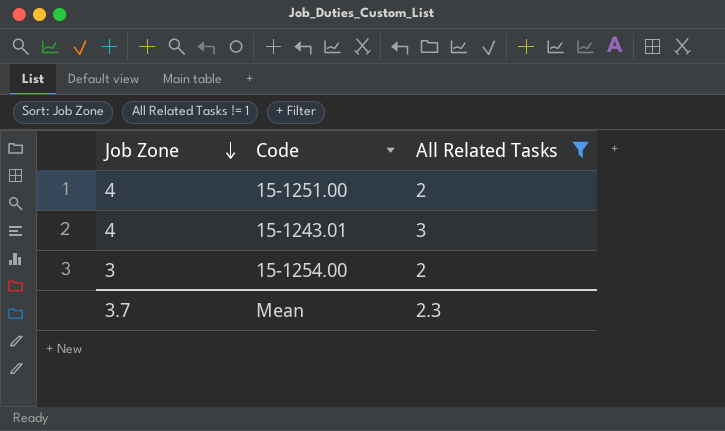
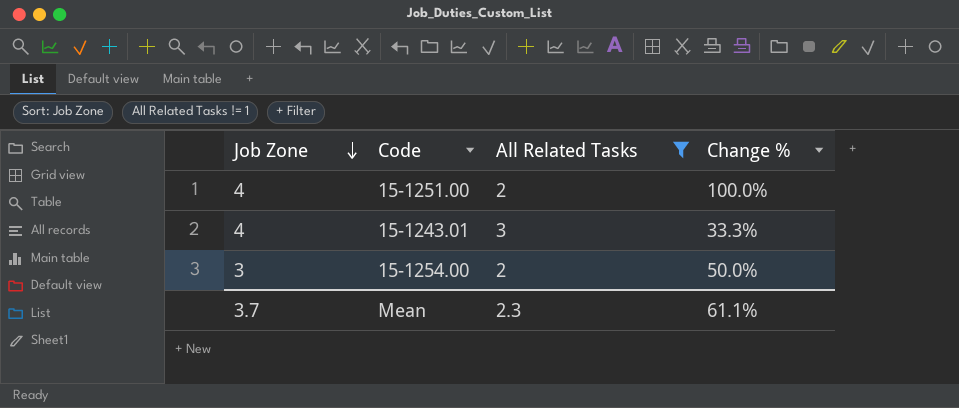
column Change % | formula: none -> ([Job Zone] - [All Related Tasks]) / [All Related Tasks]

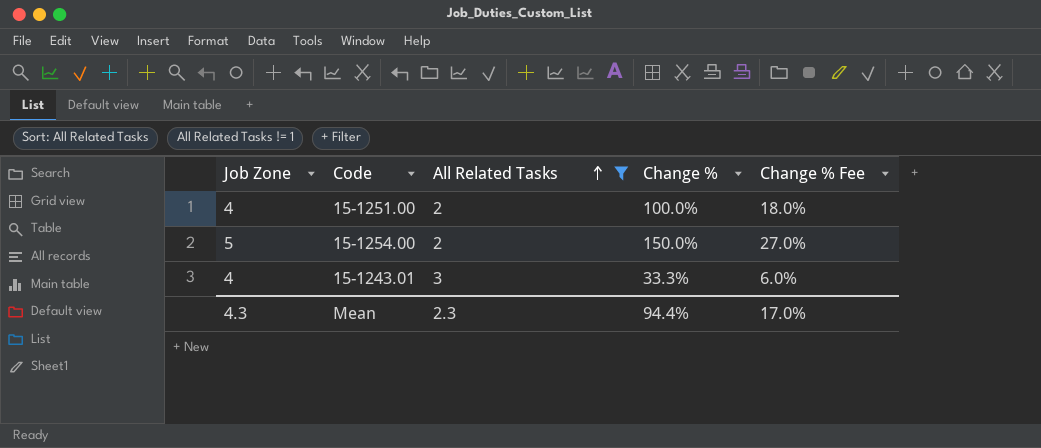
row order: Job Zone descending -> All Related Tasks ascending
column Change % Fee | formula: none -> [Change %] * 0.18
15-1254.00 | Job Zone: 3 -> 5
15-1254.00 | Change %: 50.0% -> 150.0%
Mean | Job Zone: 3.7 -> 4.3
Mean | Change %: 61.1% -> 94.4%

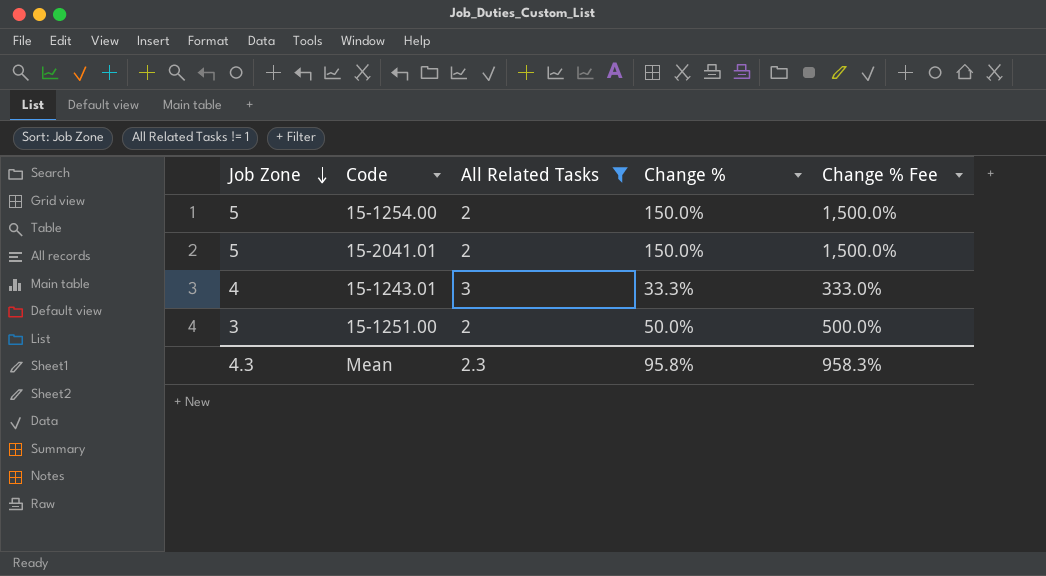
row order: All Related Tasks ascending -> Job Zone descending
column Change % Fee | formula: [Change %] * 0.18 -> [Change %] * 10
row 15-2041.01: none -> 5 | 2 | 150.0% | 1,500.0%
15-1251.00 | Job Zone: 4 -> 3
15-1251.00 | Change %: 100.0% -> 50.0%
Mean | Change %: 94.4% -> 95.8%
Mean | Change % Fee: 17.0% -> 958.3%

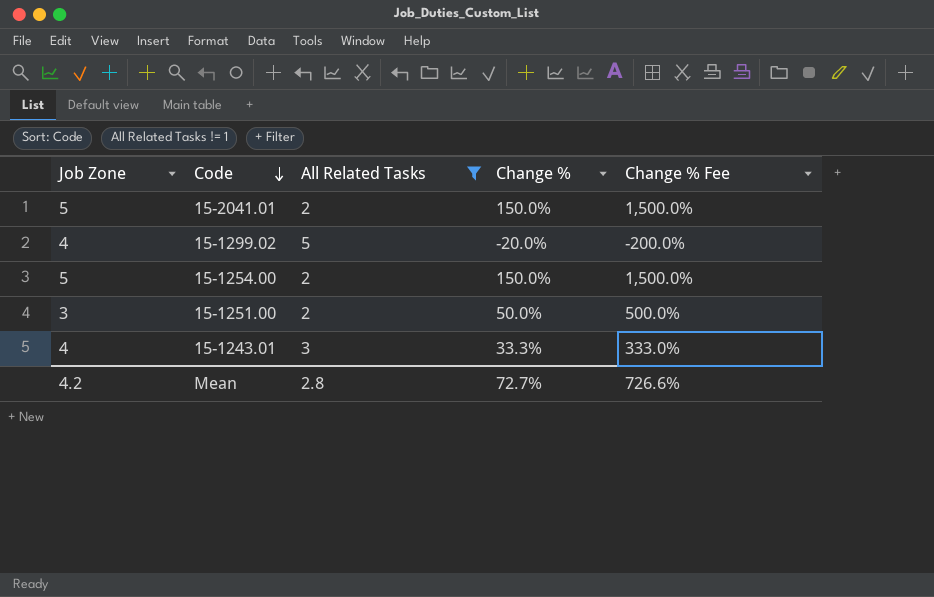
row order: Job Zone descending -> Code descending
row 15-1299.02: none -> 4 | 5 | -20.0% | -200.0%
Mean | Job Zone: 4.3 -> 4.2
Mean | All Related Tasks: 2.3 -> 2.8
Mean | Change %: 95.8% -> 72.7%
Mean | Change % Fee: 958.3% -> 726.6%

